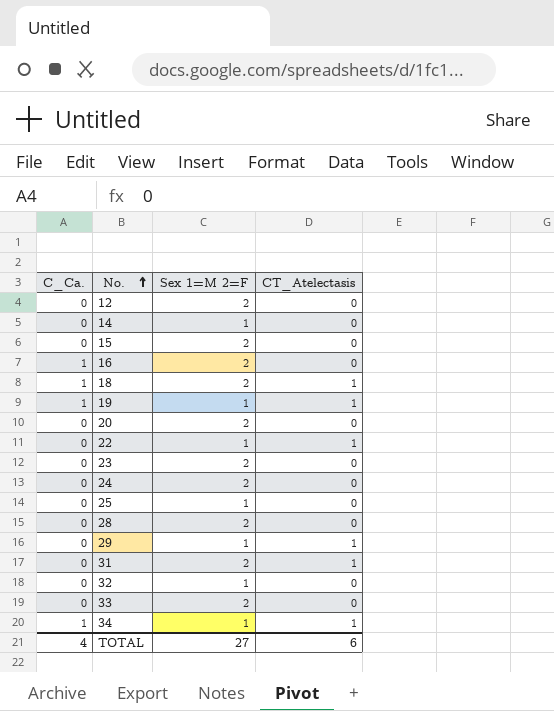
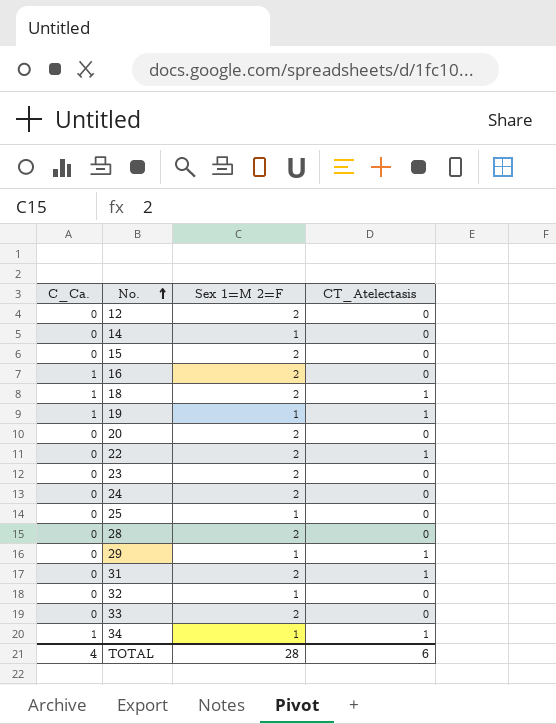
22 | Sex 1=M 2=F: 1 -> 2
TOTAL | Sex 1=M 2=F: 27 -> 28

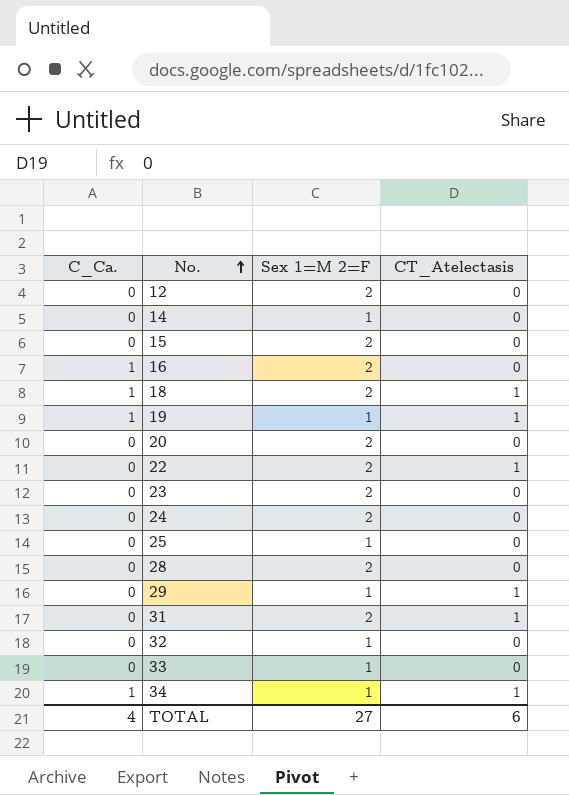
33 | Sex 1=M 2=F: 2 -> 1
TOTAL | Sex 1=M 2=F: 28 -> 27

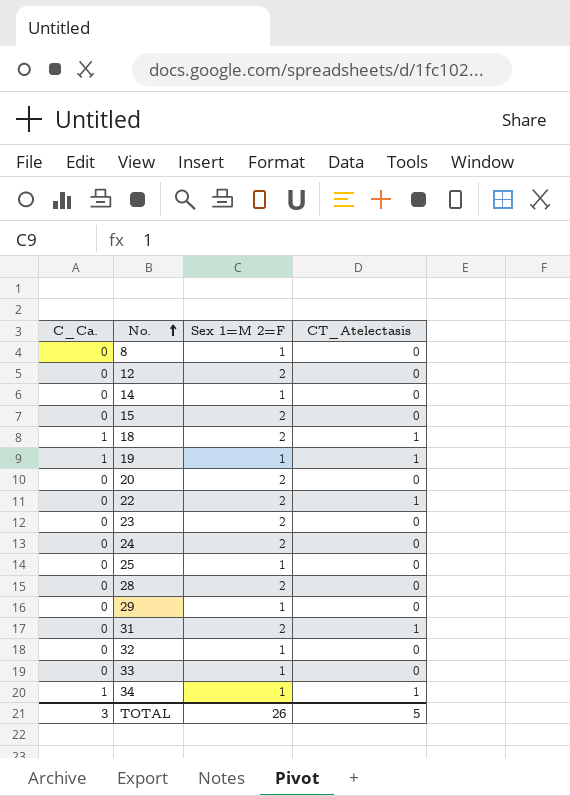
row 16: 1 | 2 | 0 -> none
row 8: none -> 0 | 1 | 0
29 | CT_Atelectasis: 1 -> 0
TOTAL | C_Ca.: 4 -> 3
TOTAL | Sex 1=M 2=F: 27 -> 26
TOTAL | CT_Atelectasis: 6 -> 5

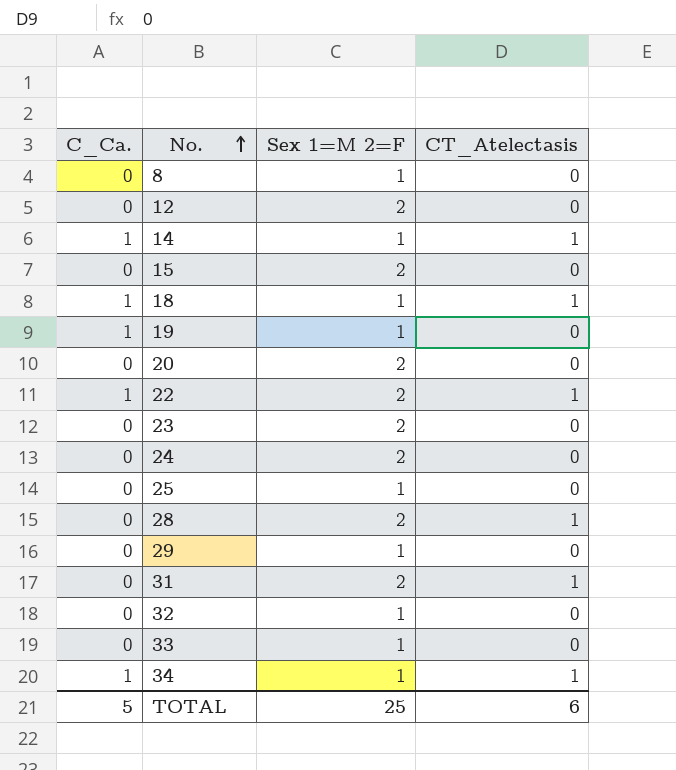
14 | C_Ca.: 0 -> 1
14 | CT_Atelectasis: 0 -> 1
18 | Sex 1=M 2=F: 2 -> 1
19 | CT_Atelectasis: 1 -> 0
22 | C_Ca.: 0 -> 1
28 | CT_Atelectasis: 0 -> 1
TOTAL | C_Ca.: 3 -> 5
TOTAL | Sex 1=M 2=F: 26 -> 25
TOTAL | CT_Atelectasis: 5 -> 6

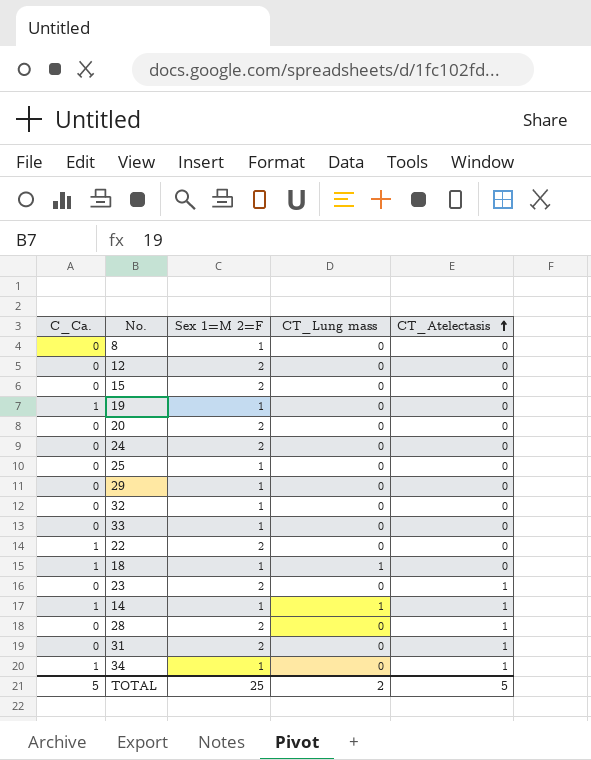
row order: No. ascending -> CT_Atelectasis ascending
column CT_Lung mass | position: none -> 4
22 | CT_Atelectasis: 1 -> 0
18 | CT_Atelectasis: 1 -> 0
23 | CT_Atelectasis: 0 -> 1
TOTAL | CT_Atelectasis: 6 -> 5

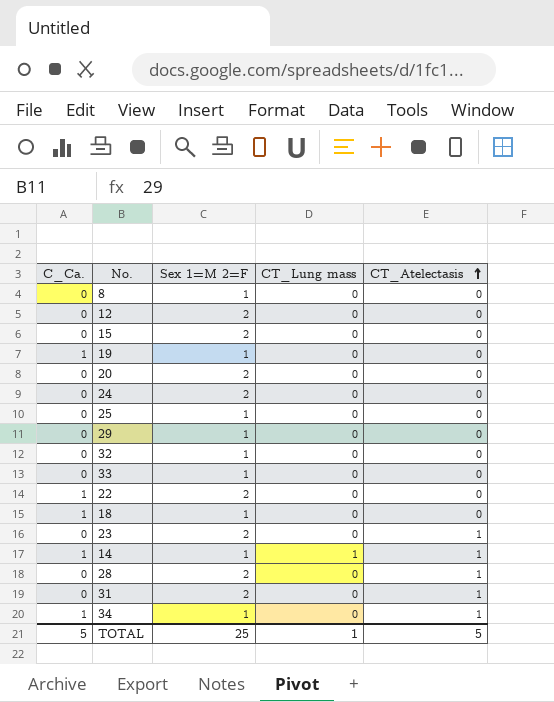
18 | CT_Lung mass: 1 -> 0
TOTAL | CT_Lung mass: 2 -> 1

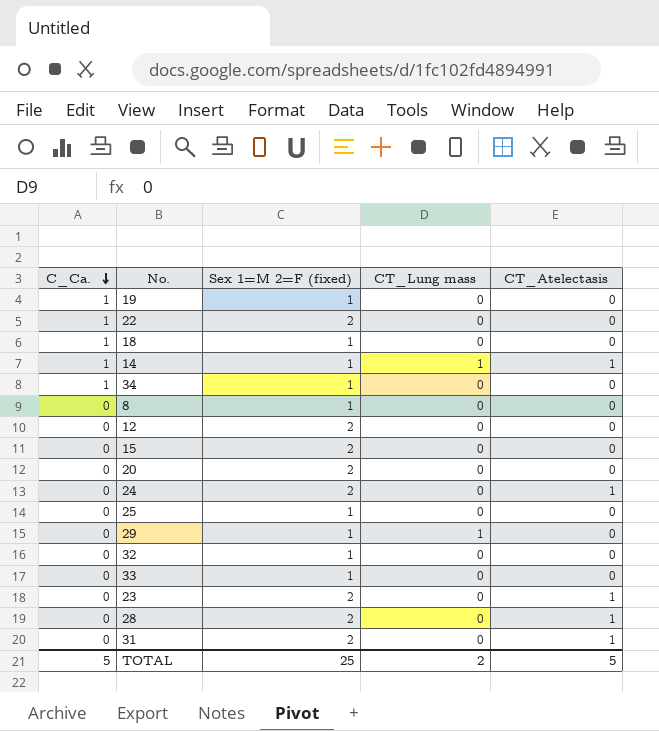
row order: CT_Atelectasis ascending -> C_Ca. descending
column name: Sex 1=M 2=F -> Sex 1=M 2=F (fixed)
34 | CT_Atelectasis: 1 -> 0
24 | CT_Atelectasis: 0 -> 1
29 | CT_Lung mass: 0 -> 1
TOTAL | CT_Lung mass: 1 -> 2

